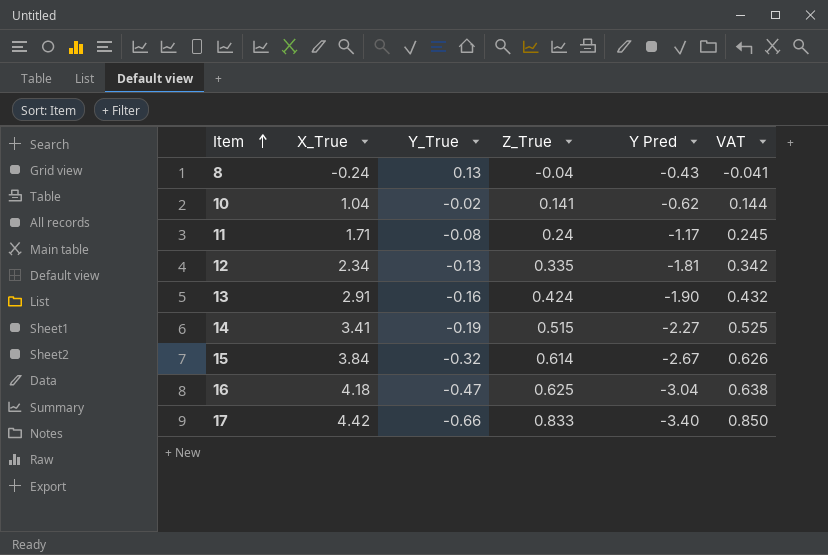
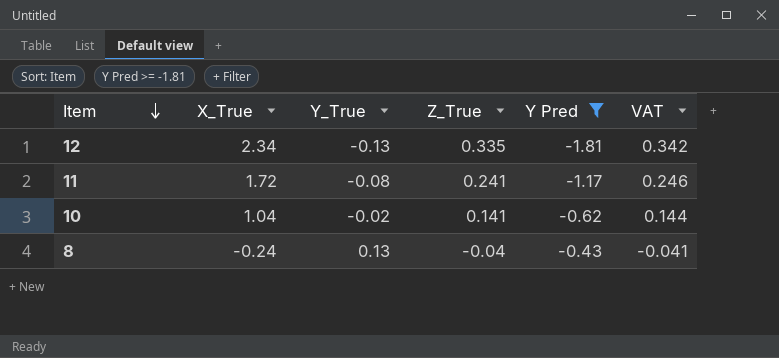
filter: none -> Y Pred >= -1.81
row order: Item ascending -> Item descending
11 | X_True: 1.71 -> 1.72
11 | Z_True: 0.24 -> 0.241
11 | VAT: 0.245 -> 0.246

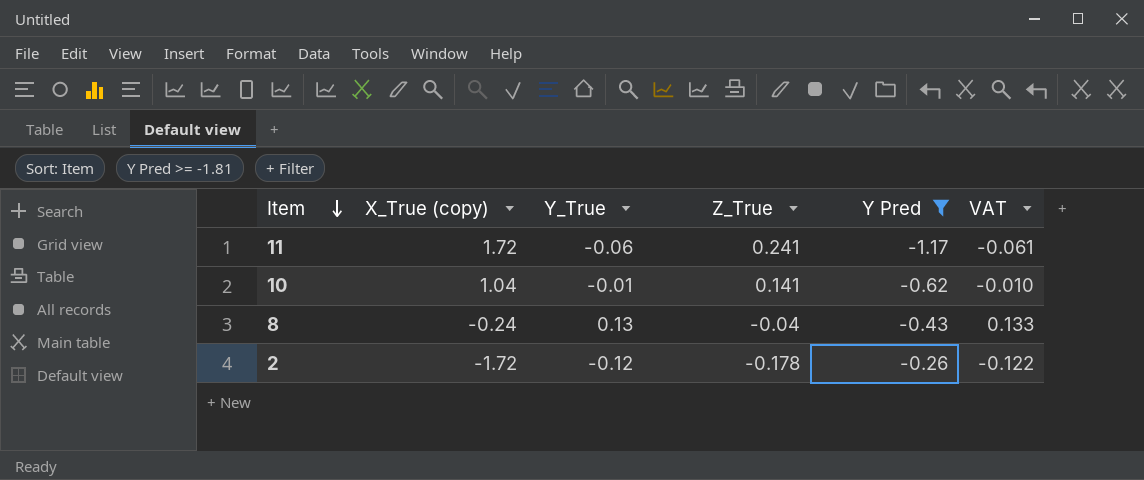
column name: X_True -> X_True (copy)
column VAT | formula: [Z_True] * 1.02 -> [Y_True] * 1.02
row 12: 2.34 | -0.13 | 0.335 | -1.81 | 0.342 -> none
11 | Y_True: -0.08 -> -0.06
10 | Y_True: -0.02 -> -0.01
row 2: none -> -1.72 | -0.12 | -0.178 | -0.26 | -0.122

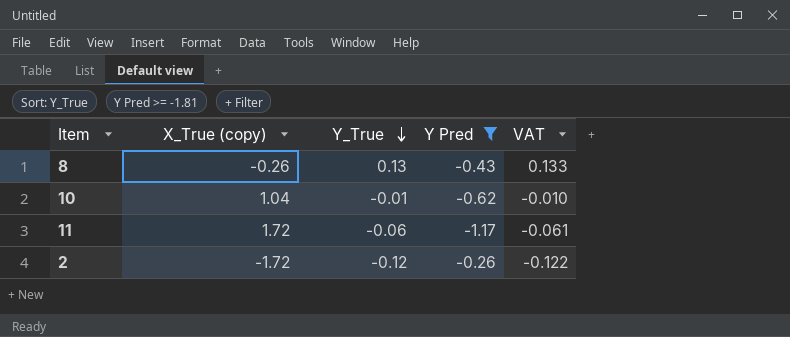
row order: Item descending -> Y_True descending
column Z_True | position: 4 -> none
8 | X_True (copy): -0.24 -> -0.26

